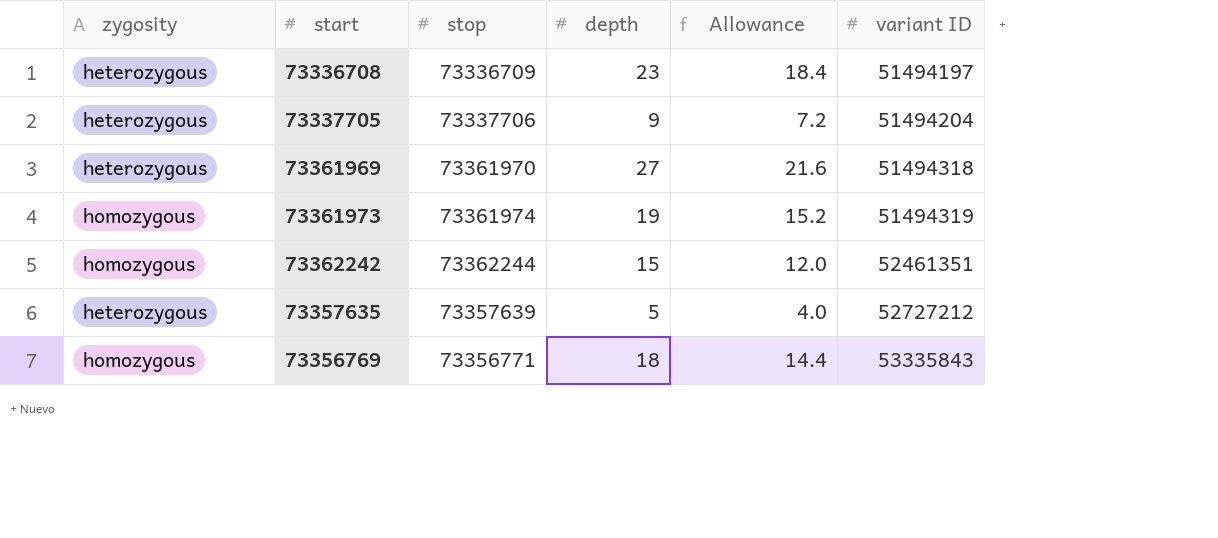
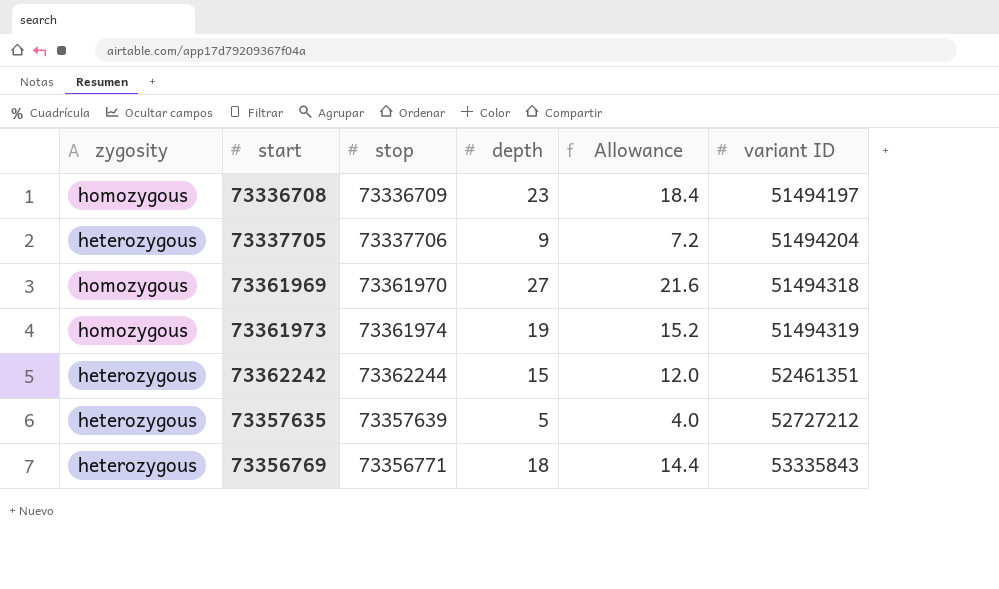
73336708 | zygosity: heterozygous -> homozygous
73361969 | zygosity: heterozygous -> homozygous
73362242 | zygosity: homozygous -> heterozygous
73356769 | zygosity: homozygous -> heterozygous

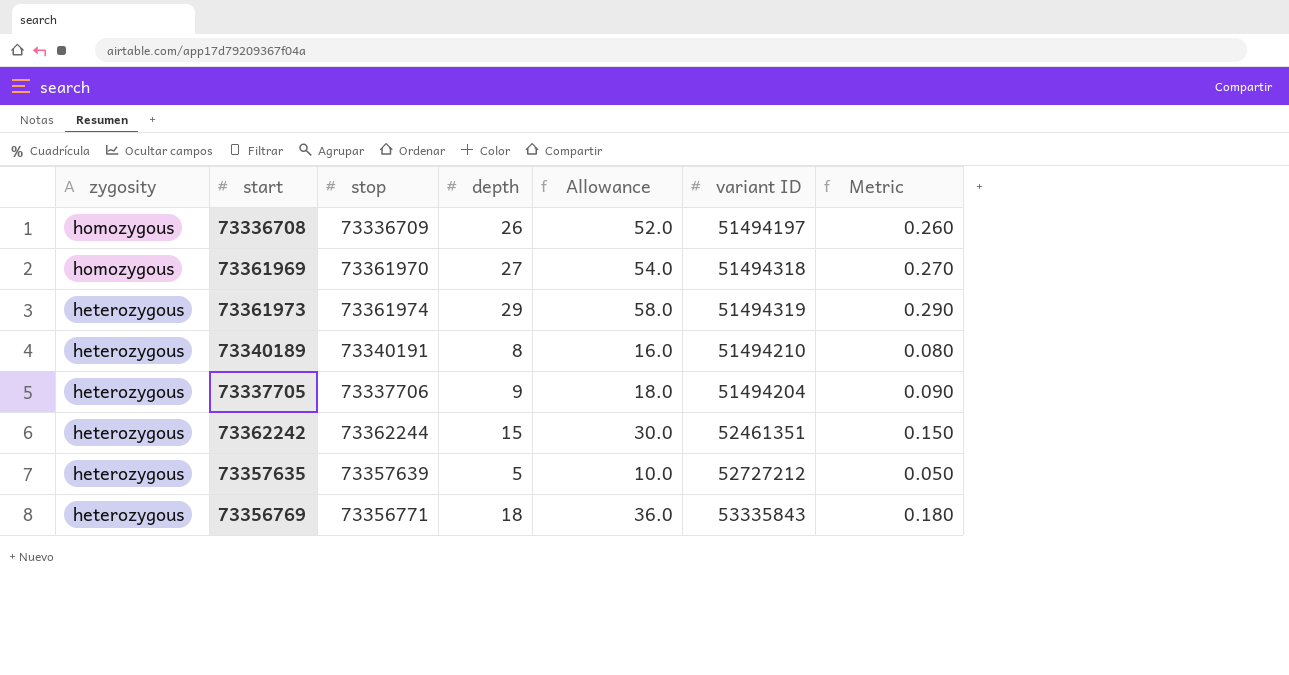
row order: variant ID ascending -> zygosity descending
column Allowance | formula: [depth] * 0.8 -> [depth] * 2
column Metric | formula: none -> [depth] * 0.01
73336708 | depth: 23 -> 26
73361973 | zygosity: homozygous -> heterozygous
73361973 | depth: 19 -> 29
row 73340189: none -> heterozygous | 73340191 | 8 | 16.0 | 51494210 | 0.080

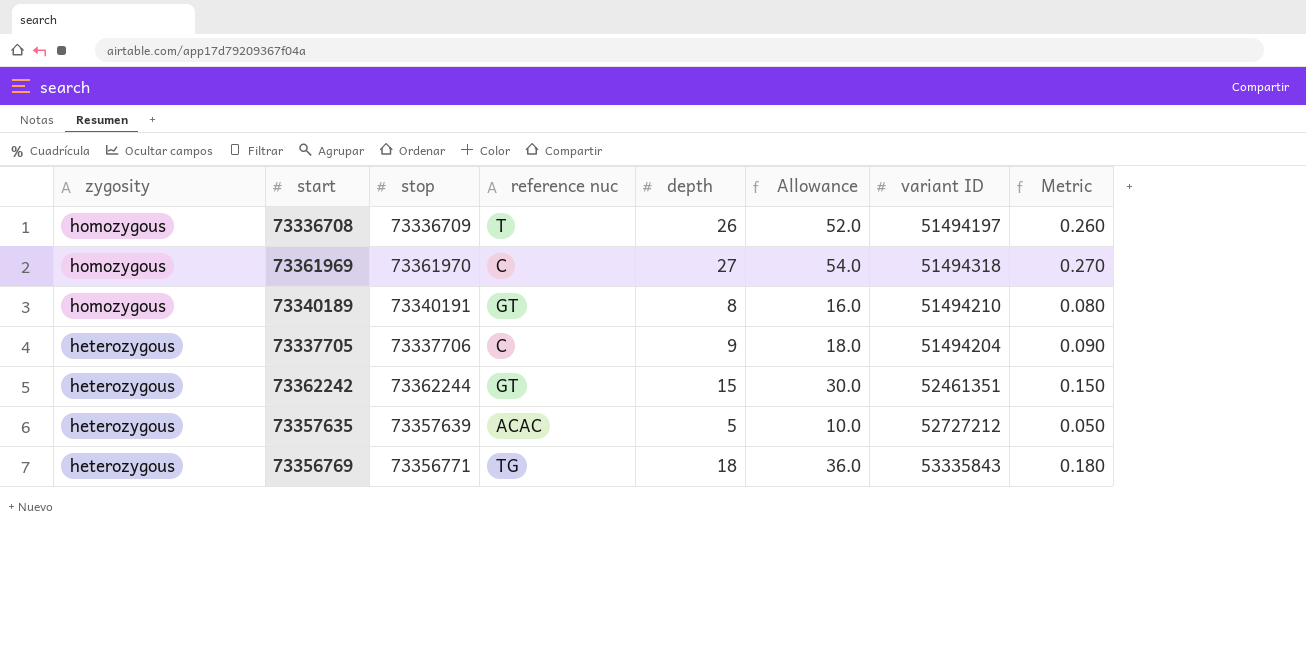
column reference nuc | position: none -> 4
row 73361973: heterozygous | 73361974 | 29 | 58.0 | 51494319 | 0.290 -> none
73340189 | zygosity: heterozygous -> homozygous

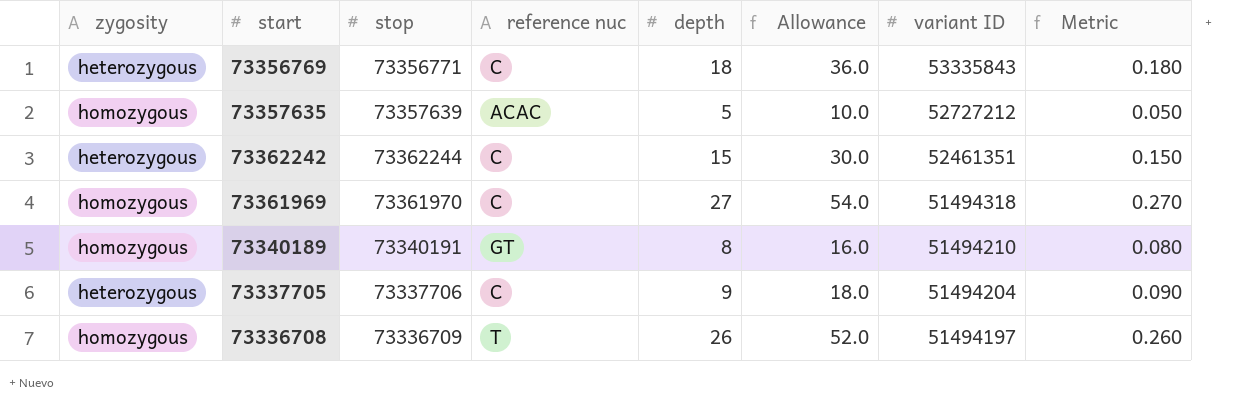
row order: zygosity descending -> variant ID descending
73356769 | reference nuc: TG -> C
73357635 | zygosity: heterozygous -> homozygous
73362242 | reference nuc: GT -> C

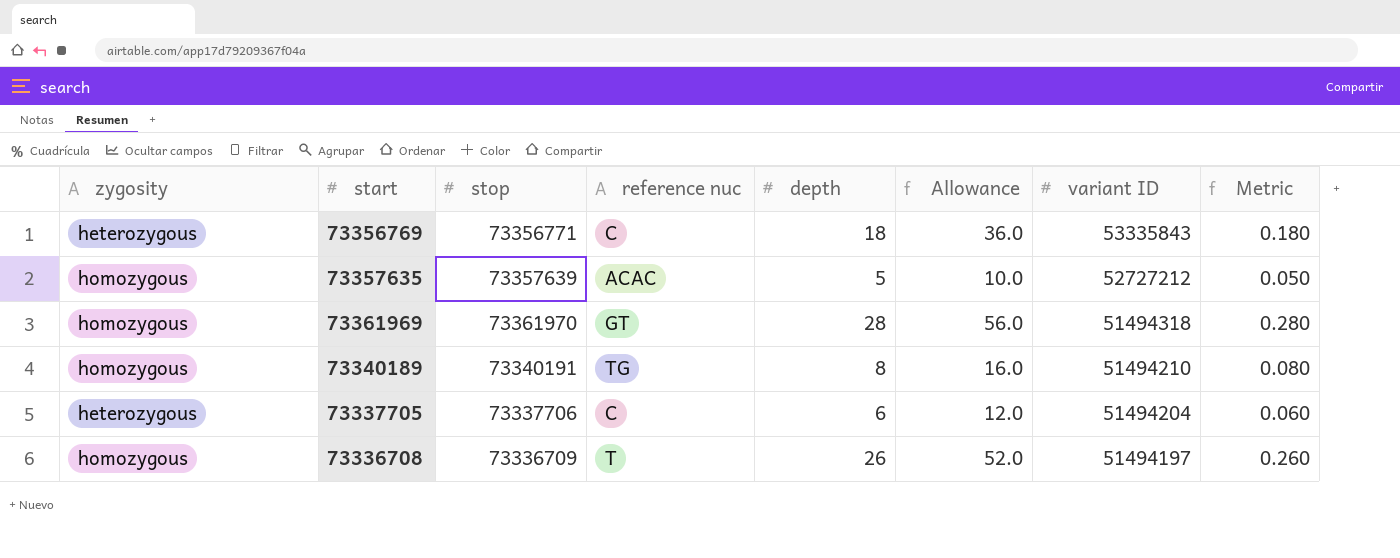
row 73362242: heterozygous | 73362244 | C | 15 | 30.0 | 52461351 | 0.150 -> none
73361969 | reference nuc: C -> GT
73361969 | depth: 27 -> 28
73361969 | Allowance: 54.0 -> 56.0
73361969 | Metric: 0.270 -> 0.280
73340189 | reference nuc: GT -> TG
73337705 | depth: 9 -> 6
73337705 | Allowance: 18.0 -> 12.0
73337705 | Metric: 0.090 -> 0.060

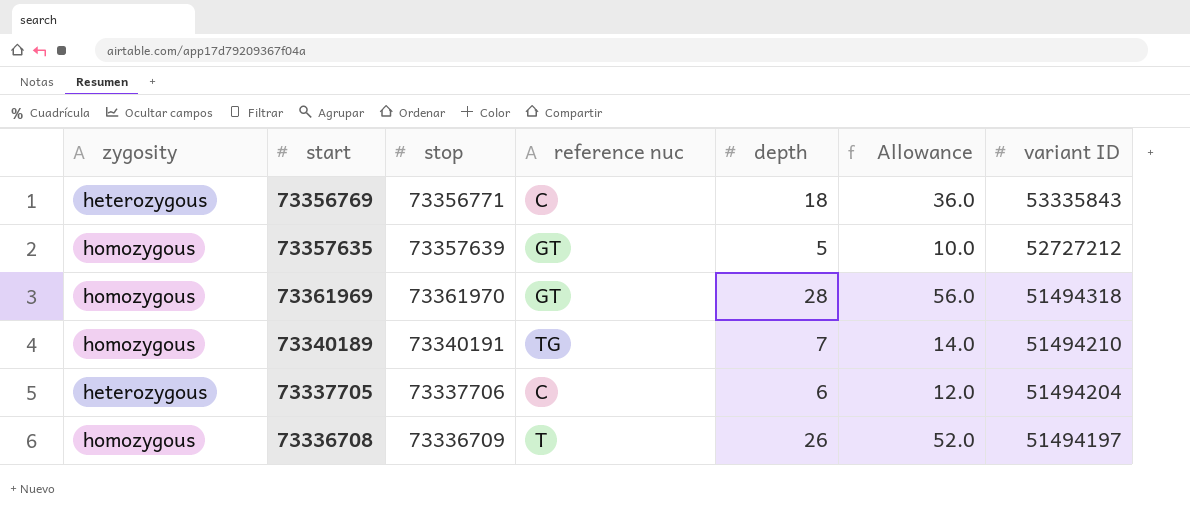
column Metric | formula: [depth] * 0.01 -> none
73357635 | reference nuc: ACAC -> GT
73340189 | depth: 8 -> 7
73340189 | Allowance: 16.0 -> 14.0

